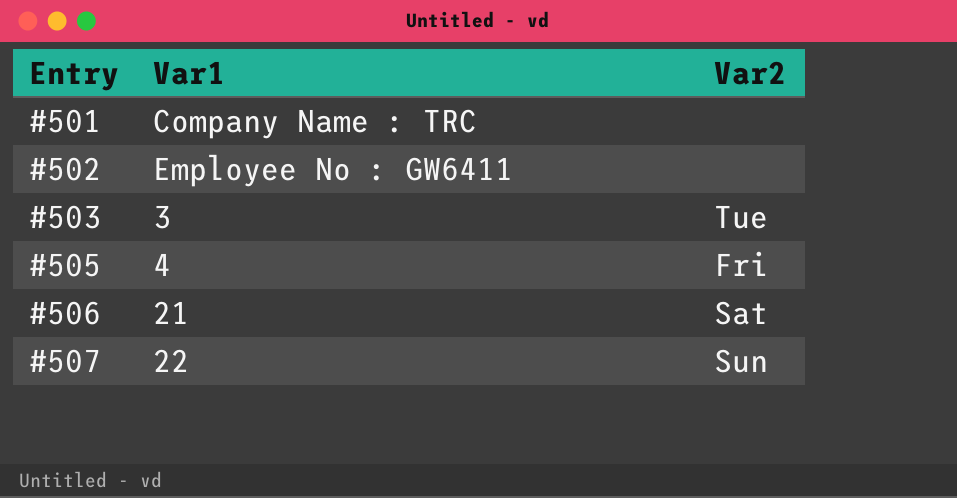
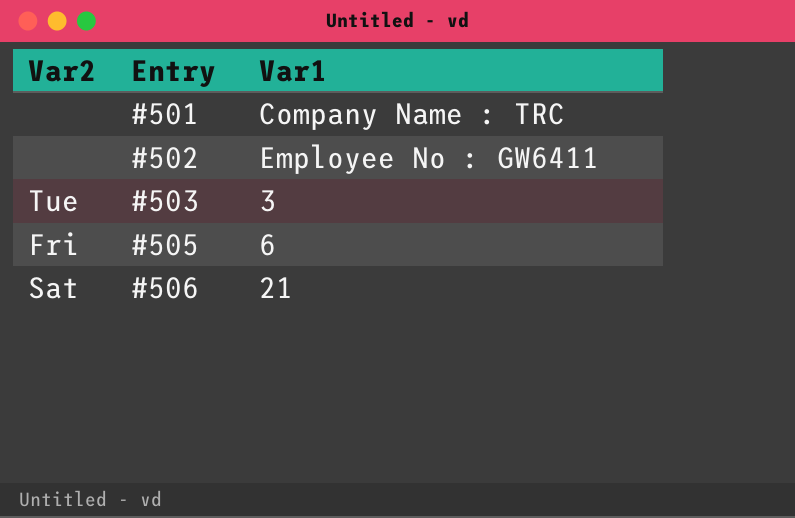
column Var2 | position: 3 -> 1
row #507: 22 | Sun -> none
#505 | Var1: 4 -> 6

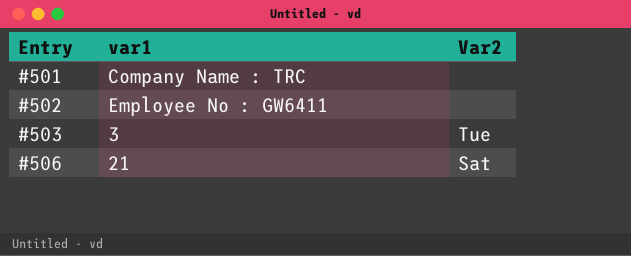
column name: Var1 -> var1
column Var2 | position: 1 -> 3
row #505: Fri | 6 -> none

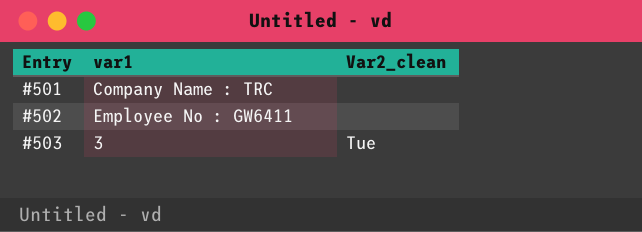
column name: Var2 -> Var2_clean
row #506: 21 | Sat -> none

